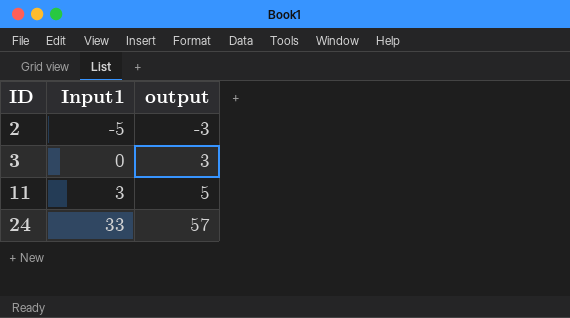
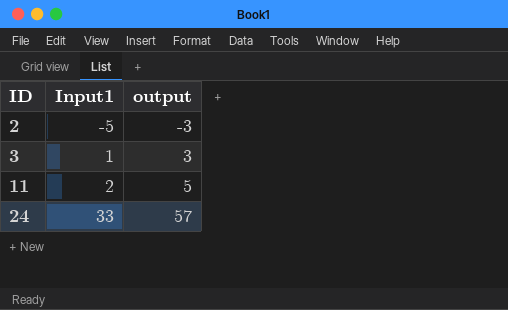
3 | Input1: 0 -> 1
11 | Input1: 3 -> 2

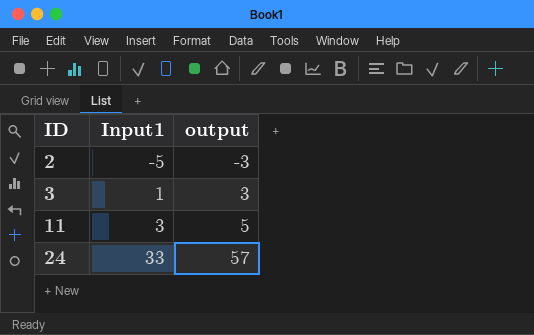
11 | Input1: 2 -> 3

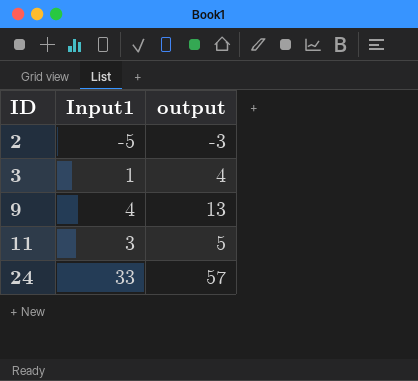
3 | output: 3 -> 4
row 9: none -> 4 | 13

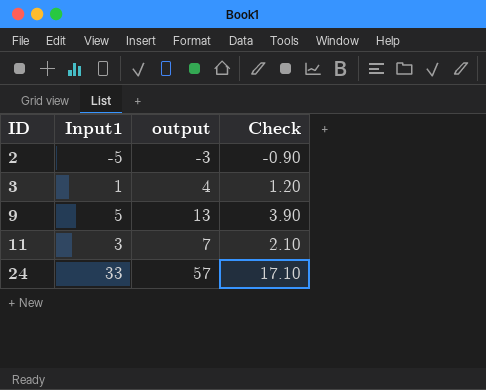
column Check | formula: none -> [output] * 0.3
9 | Input1: 4 -> 5
11 | output: 5 -> 7

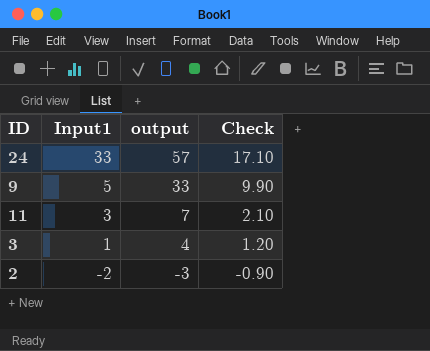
row order: ID ascending -> Input1 descending
9 | output: 13 -> 33
9 | Check: 3.90 -> 9.90
2 | Input1: -5 -> -2

